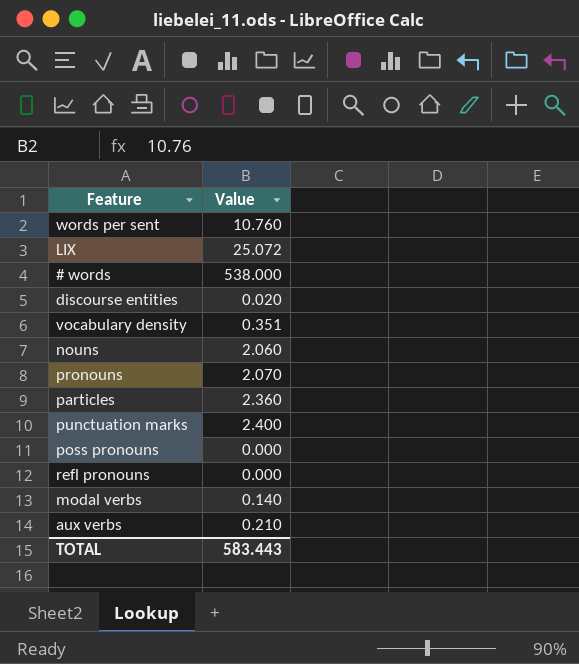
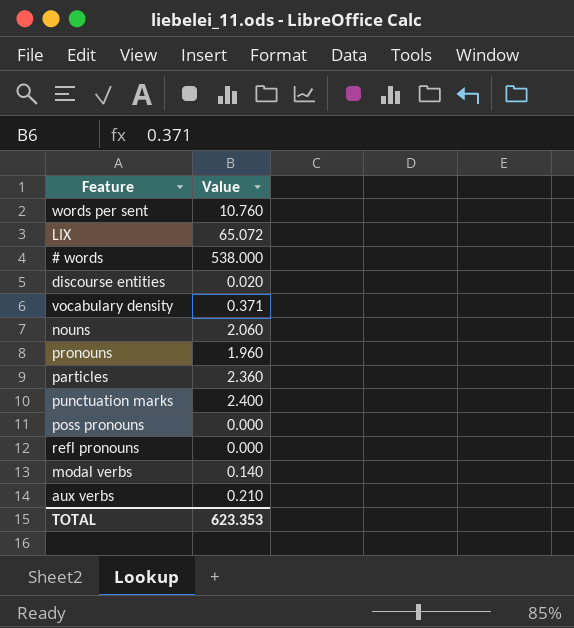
LIX | Value: 25.072 -> 65.072
vocabulary density | Value: 0.351 -> 0.371
pronouns | Value: 2.070 -> 1.960
TOTAL | Value: 583.443 -> 623.353

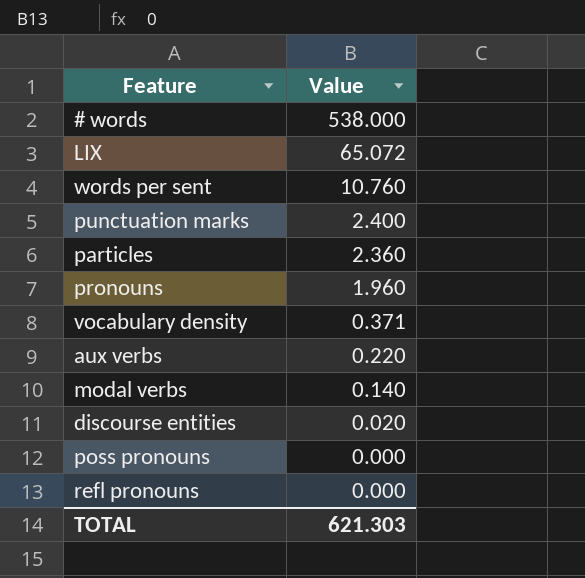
row order: none -> Value descending
row nouns: 2.060 -> none
aux verbs | Value: 0.210 -> 0.220
TOTAL | Value: 623.353 -> 621.303

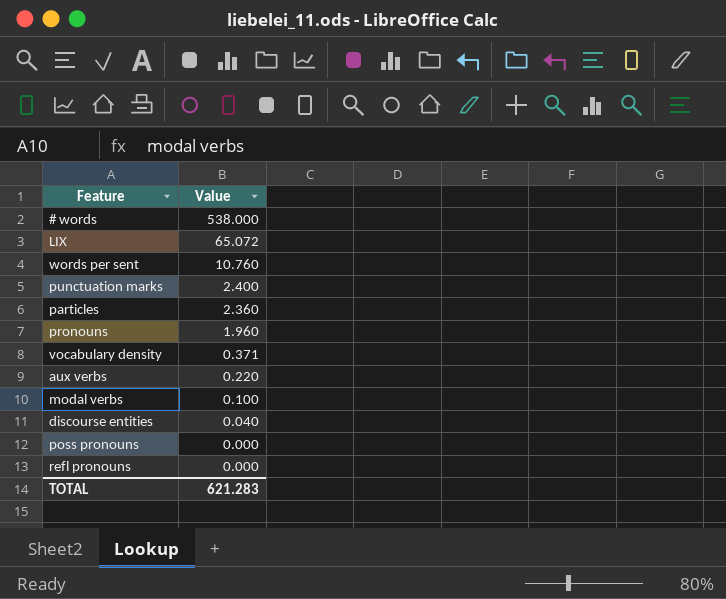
modal verbs | Value: 0.140 -> 0.100
discourse entities | Value: 0.020 -> 0.040
TOTAL | Value: 621.303 -> 621.283

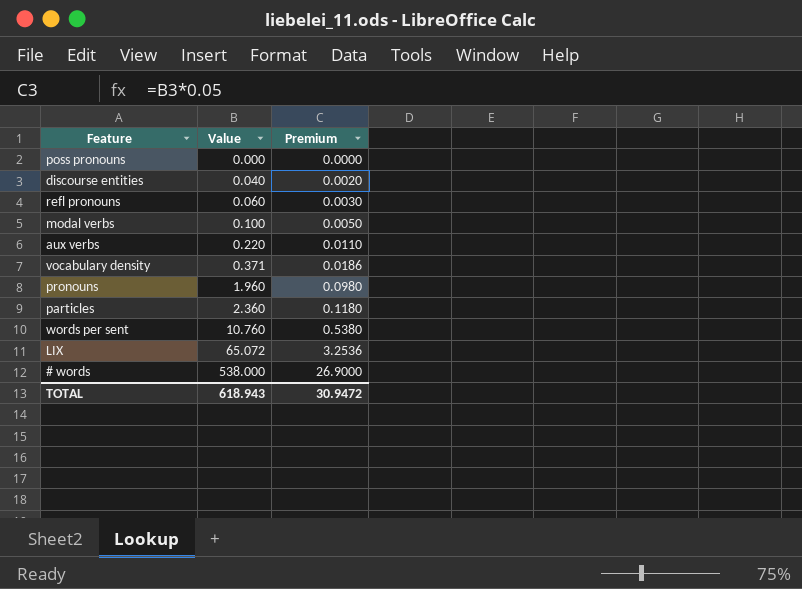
row order: Value descending -> Value ascending
column Premium | formula: none -> [Value] * 0.05
row punctuation marks: 2.400 -> none
refl pronouns | Value: 0.000 -> 0.060
TOTAL | Value: 621.283 -> 618.943

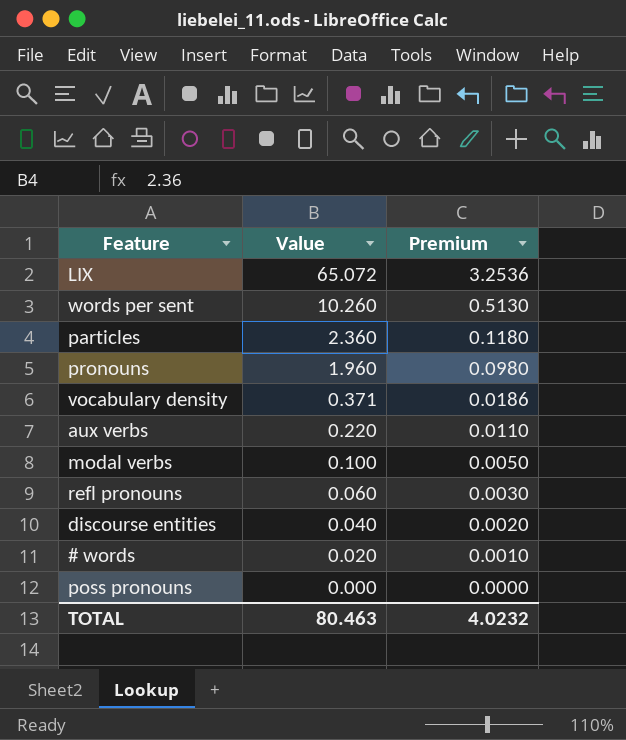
row order: Value ascending -> Value descending
words per sent | Value: 10.760 -> 10.260
words per sent | Premium: 0.5380 -> 0.5130
# words | Value: 538.000 -> 0.020
# words | Premium: 26.9000 -> 0.0010
TOTAL | Value: 618.943 -> 80.463
TOTAL | Premium: 30.9472 -> 4.0232

